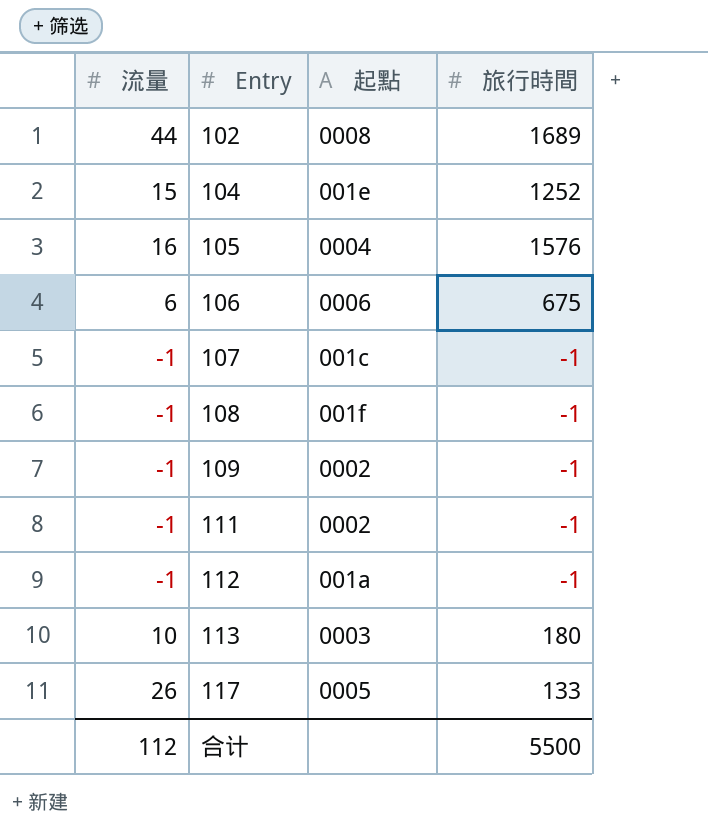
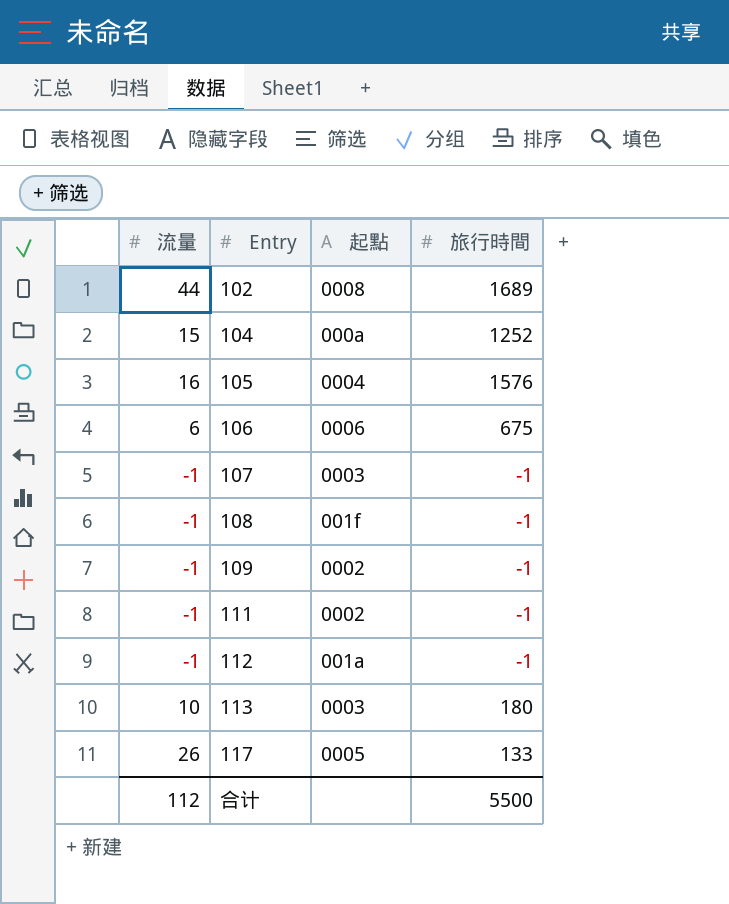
104 | 起點: 001e -> 000a
107 | 起點: 001c -> 0003

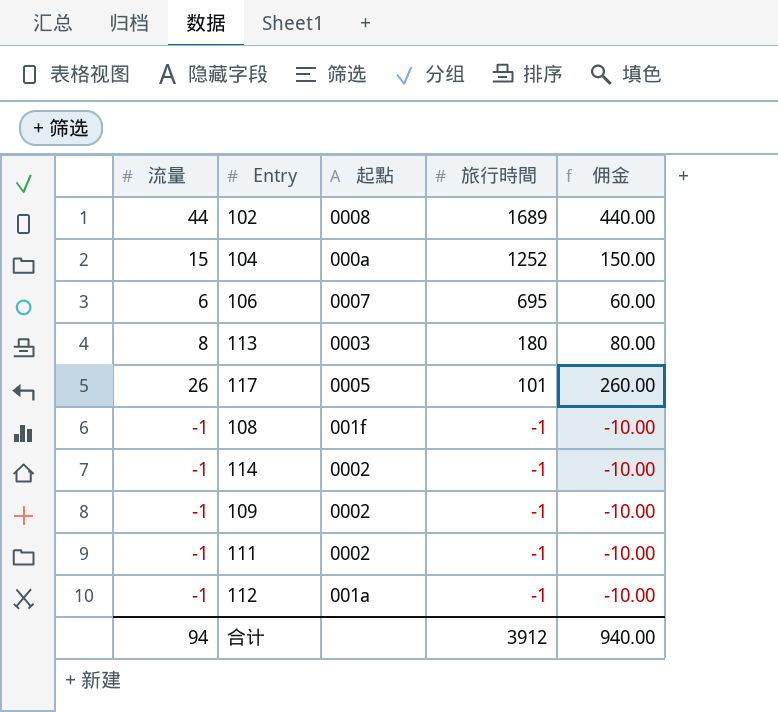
row order: Entry ascending -> 旅行時間 descending
column 佣金 | formula: none -> [流量] * 10
row 105: 16 | 0004 | 1576 -> none
row 107: -1 | 0003 | -1 -> none
106 | 起點: 0006 -> 0007
106 | 旅行時間: 675 -> 695
113 | 流量: 10 -> 8
117 | 旅行時間: 133 -> 101
row 114: none -> -1 | 0002 | -1 | -10.00
合计 | 流量: 112 -> 94
合计 | 旅行時間: 5500 -> 3912

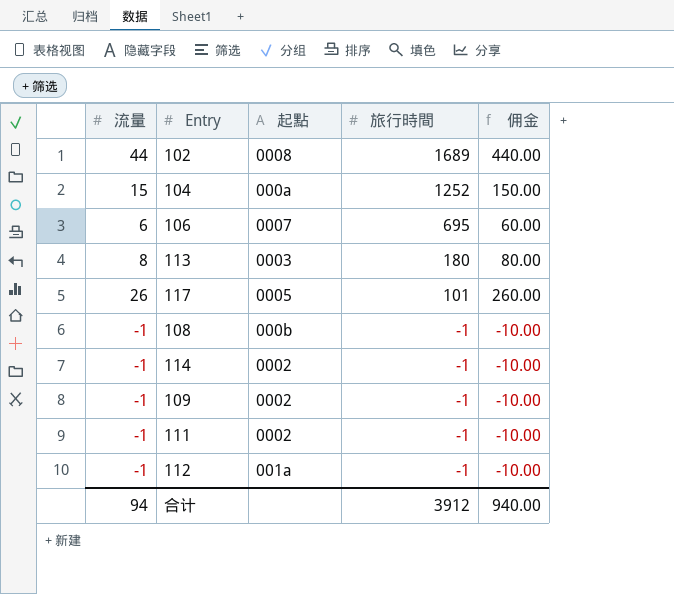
108 | 起點: 001f -> 000b

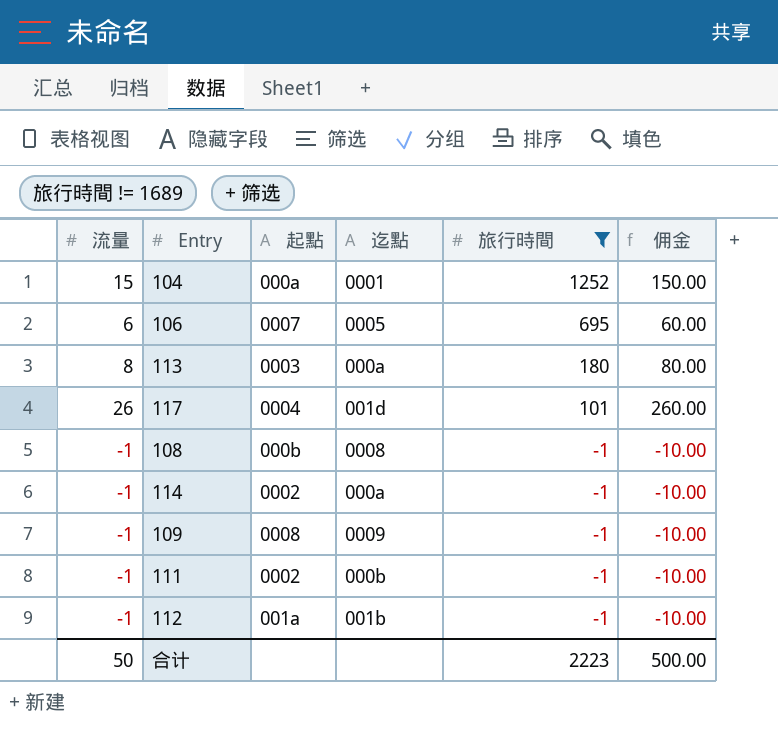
filter: none -> 旅行時間 != 1689
column 迄點 | position: none -> 4
117 | 起點: 0005 -> 0004
109 | 起點: 0002 -> 0008
合计 | 流量: 94 -> 50
合计 | 旅行時間: 3912 -> 2223
合计 | 佣金: 940.00 -> 500.00

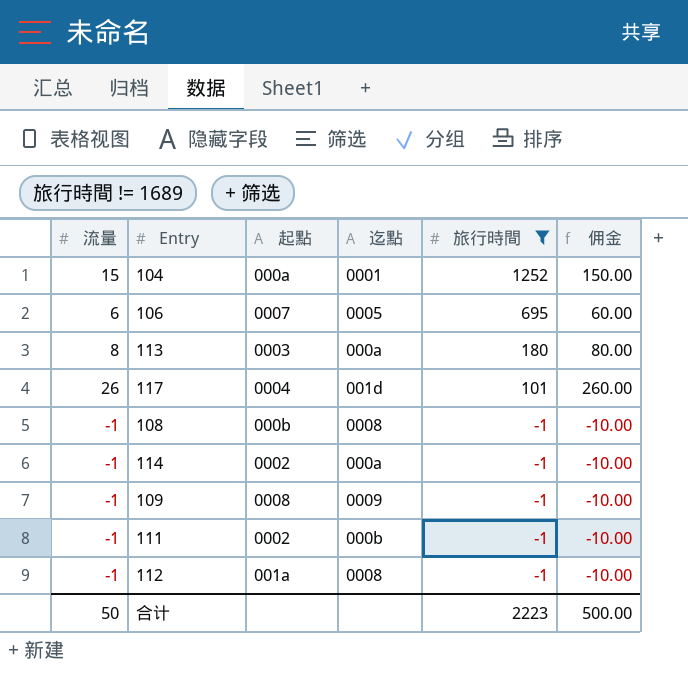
112 | 迄點: 001b -> 0008

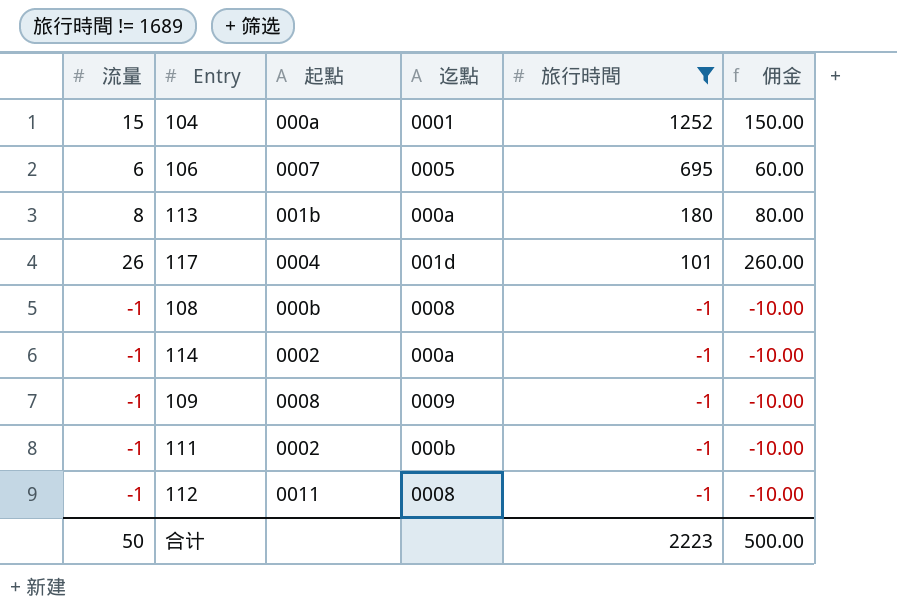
113 | 起點: 0003 -> 001b
112 | 起點: 001a -> 0011

